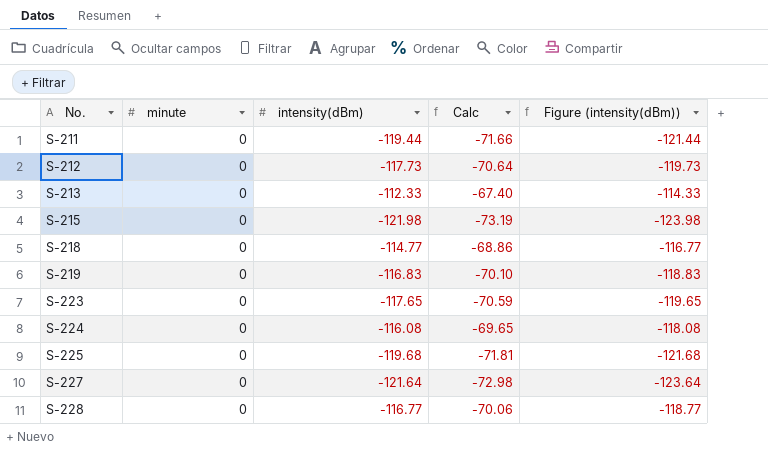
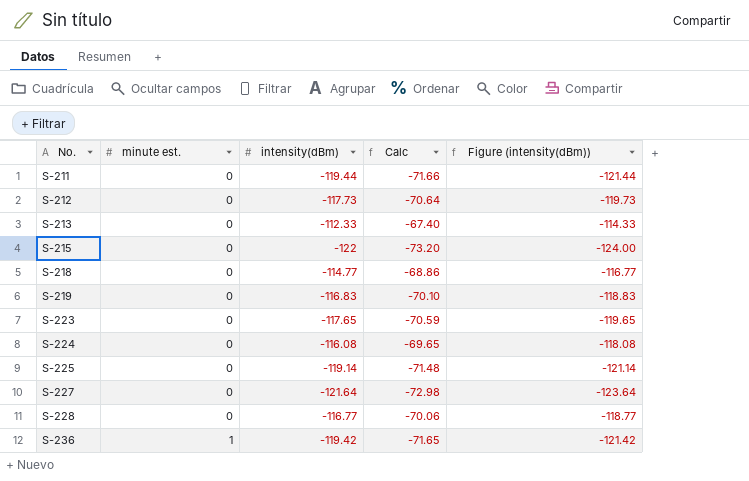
column name: minute -> minute est.
S-215 | intensity(dBm): -121.98 -> -122
S-215 | Calc: -73.19 -> -73.20
S-215 | Figure (intensity(dBm)): -123.98 -> -124.00
S-225 | intensity(dBm): -119.68 -> -119.14
S-225 | Calc: -71.81 -> -71.48
S-225 | Figure (intensity(dBm)): -121.68 -> -121.14
row S-236: none -> 1 | -119.42 | -71.65 | -121.42

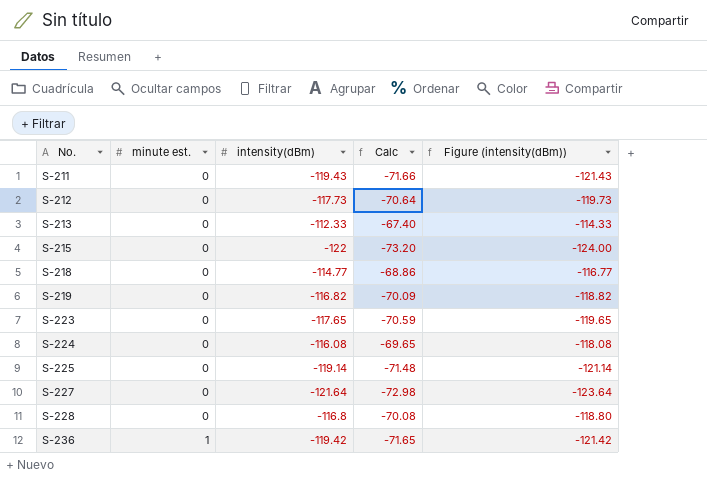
S-211 | intensity(dBm): -119.44 -> -119.43
S-211 | Figure (intensity(dBm)): -121.44 -> -121.43
S-219 | intensity(dBm): -116.83 -> -116.82
S-219 | Calc: -70.10 -> -70.09
S-219 | Figure (intensity(dBm)): -118.83 -> -118.82
S-228 | intensity(dBm): -116.77 -> -116.8
S-228 | Calc: -70.06 -> -70.08
S-228 | Figure (intensity(dBm)): -118.77 -> -118.80

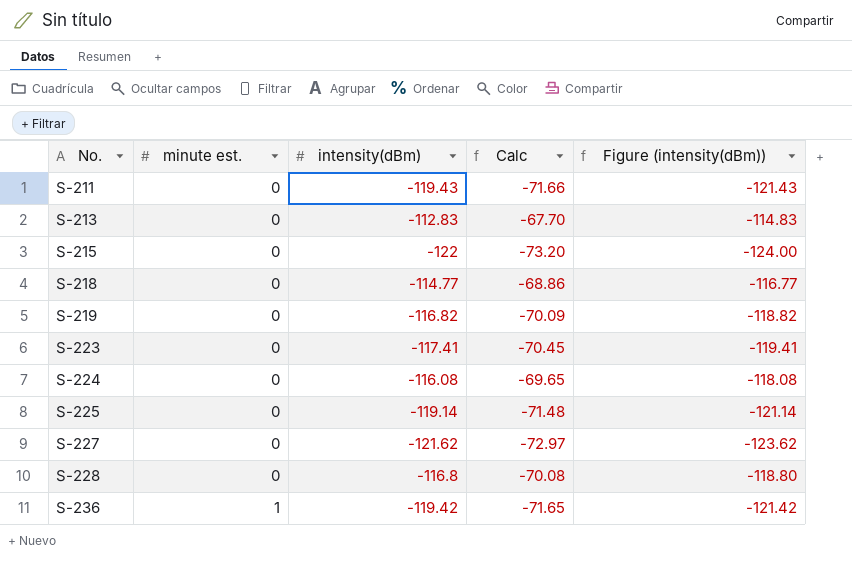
row S-212: 0 | -117.73 | -70.64 | -119.73 -> none
S-213 | intensity(dBm): -112.33 -> -112.83
S-213 | Calc: -67.40 -> -67.70
S-213 | Figure (intensity(dBm)): -114.33 -> -114.83
S-223 | intensity(dBm): -117.65 -> -117.41
S-223 | Calc: -70.59 -> -70.45
S-223 | Figure (intensity(dBm)): -119.65 -> -119.41
S-227 | intensity(dBm): -121.64 -> -121.62
S-227 | Calc: -72.98 -> -72.97
S-227 | Figure (intensity(dBm)): -123.64 -> -123.62

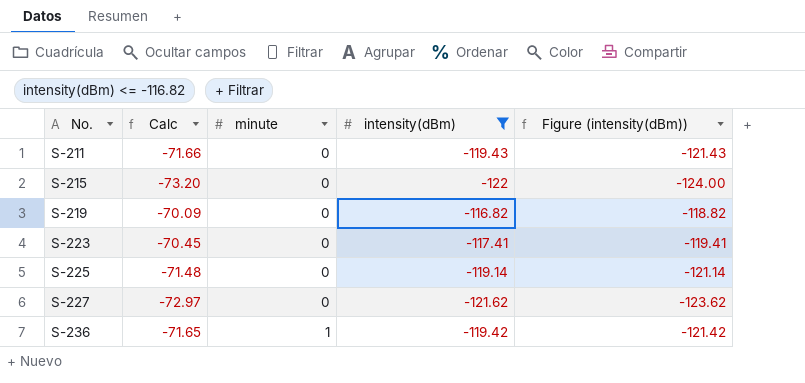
filter: none -> intensity(dBm) <= -116.82
column Calc | position: 4 -> 2
column name: minute est. -> minute

